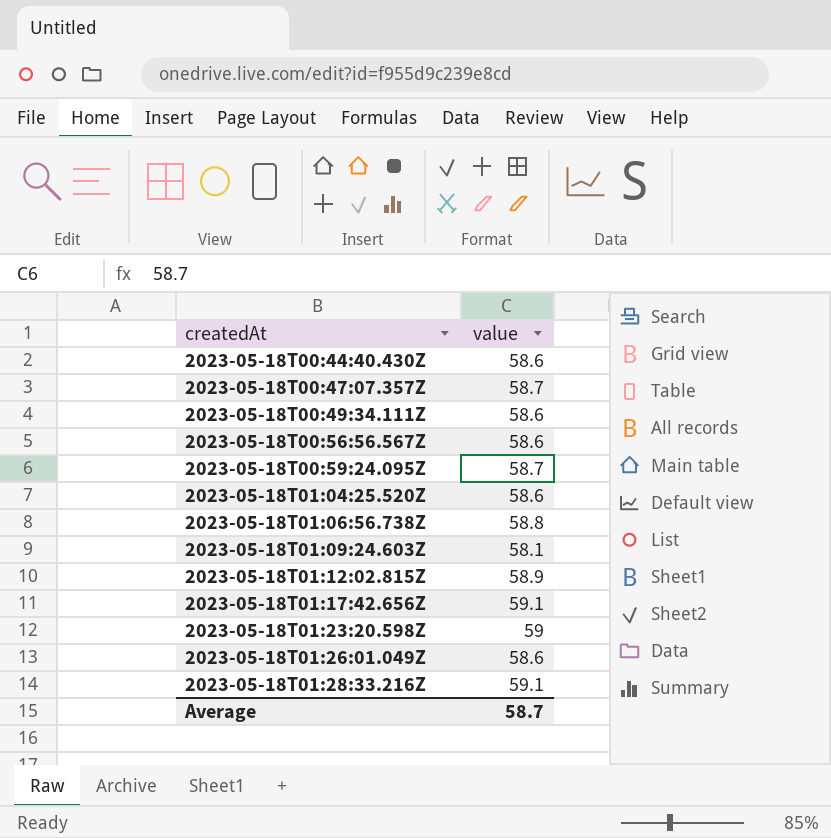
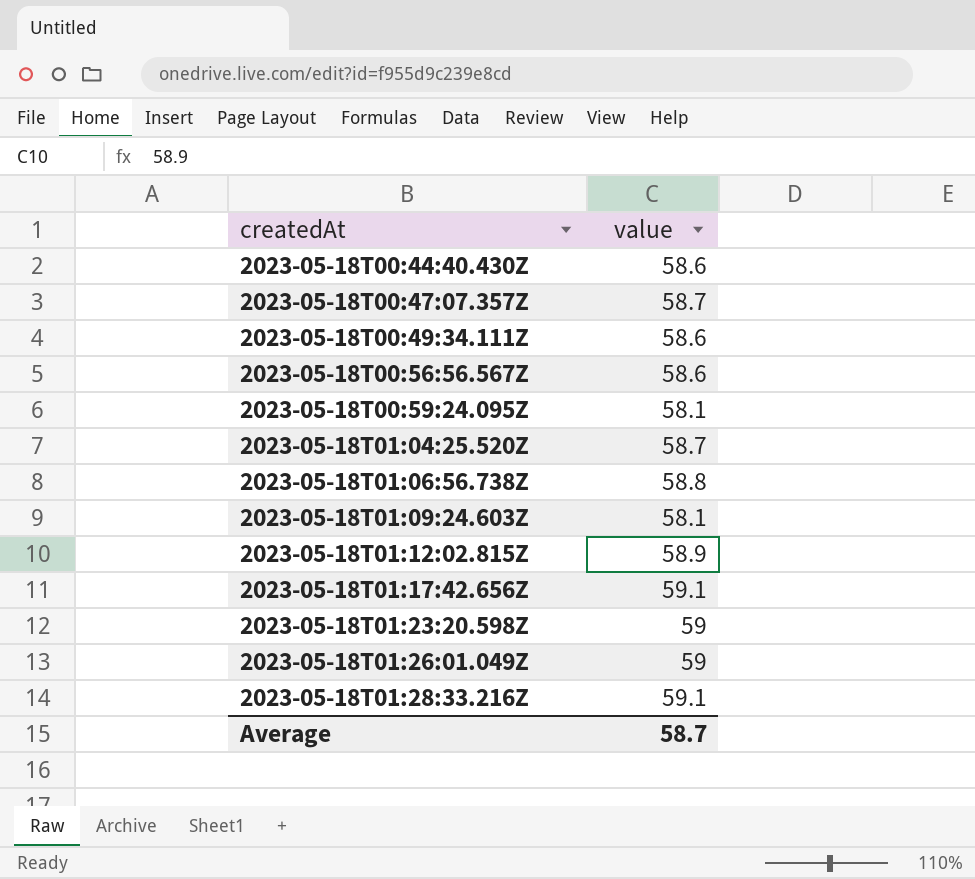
2023-05-18T00:59:24.095Z | value: 58.7 -> 58.1
2023-05-18T01:04:25.520Z | value: 58.6 -> 58.7
2023-05-18T01:26:01.049Z | value: 58.6 -> 59

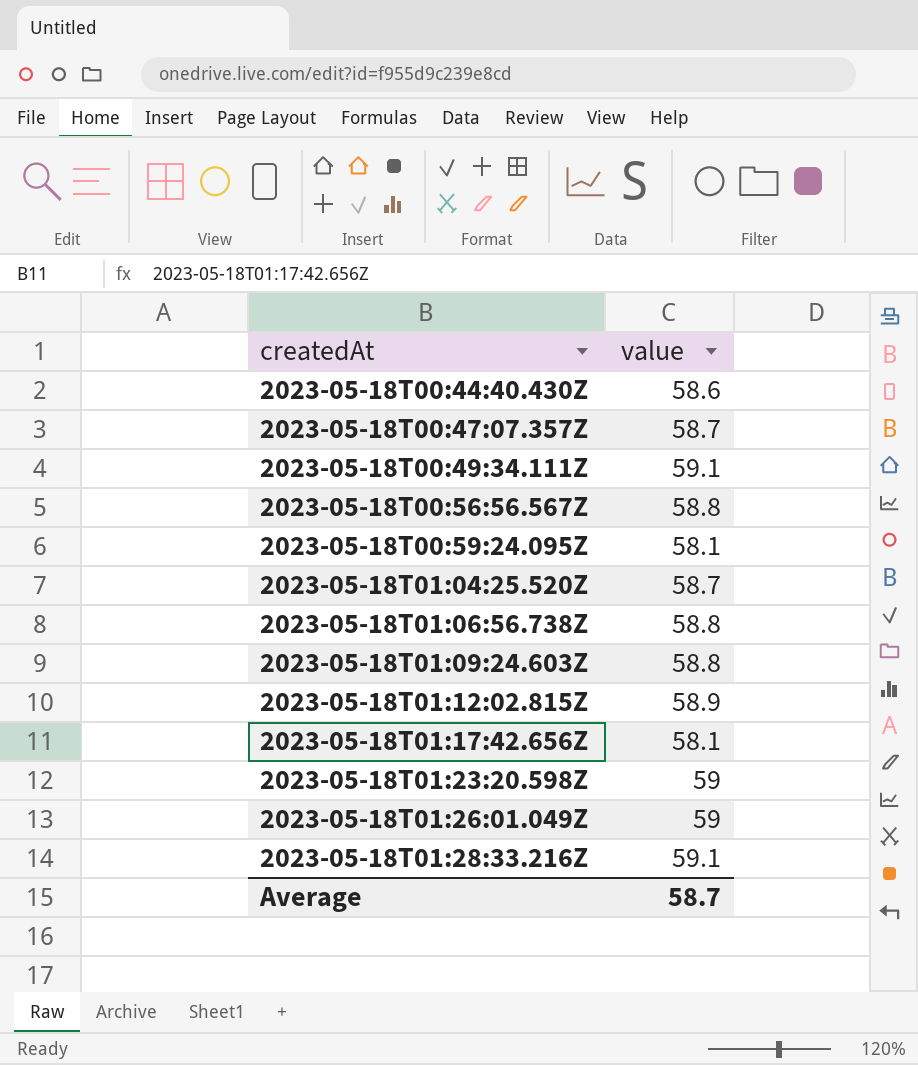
2023-05-18T00:49:34.111Z | value: 58.6 -> 59.1
2023-05-18T00:56:56.567Z | value: 58.6 -> 58.8
2023-05-18T01:09:24.603Z | value: 58.1 -> 58.8
2023-05-18T01:17:42.656Z | value: 59.1 -> 58.1

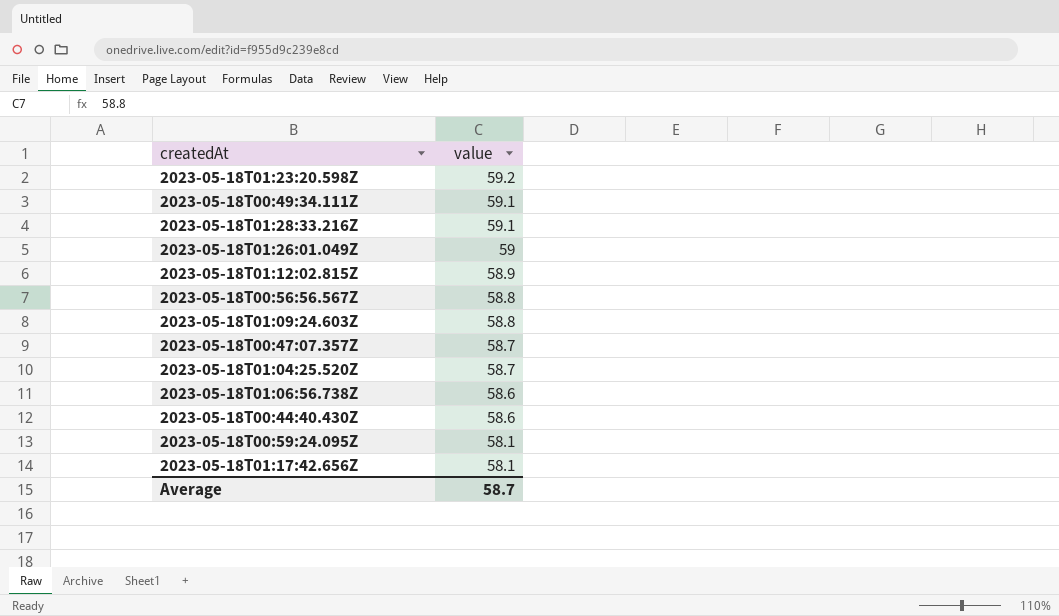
row order: createdAt ascending -> value descending
2023-05-18T01:23:20.598Z | value: 59 -> 59.2
2023-05-18T01:06:56.738Z | value: 58.8 -> 58.6

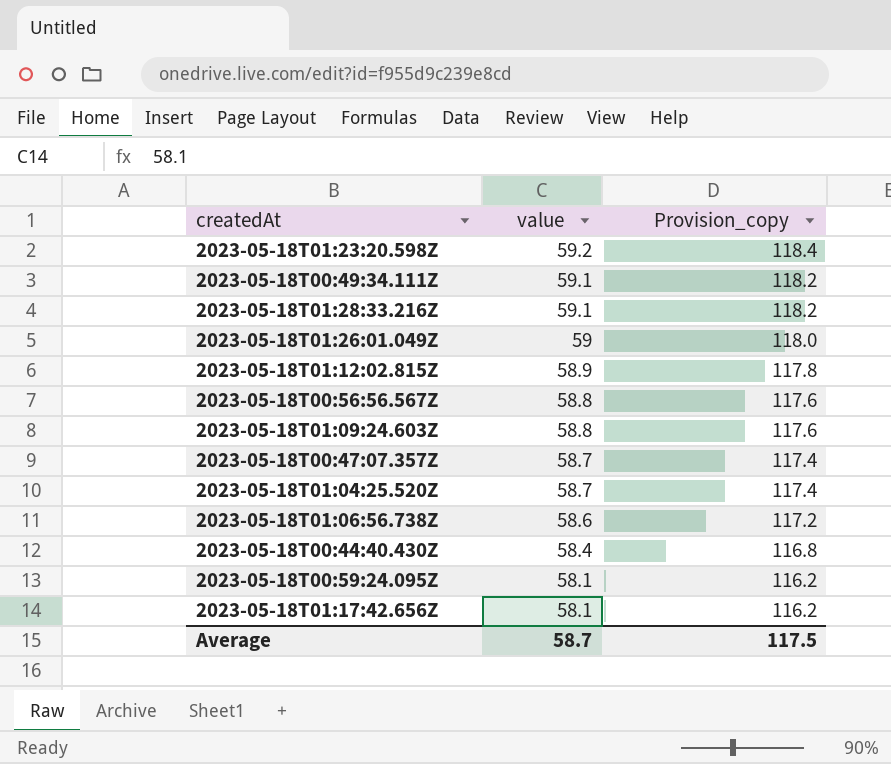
column Provision_copy | formula: none -> [value] * 2
2023-05-18T00:44:40.430Z | value: 58.6 -> 58.4

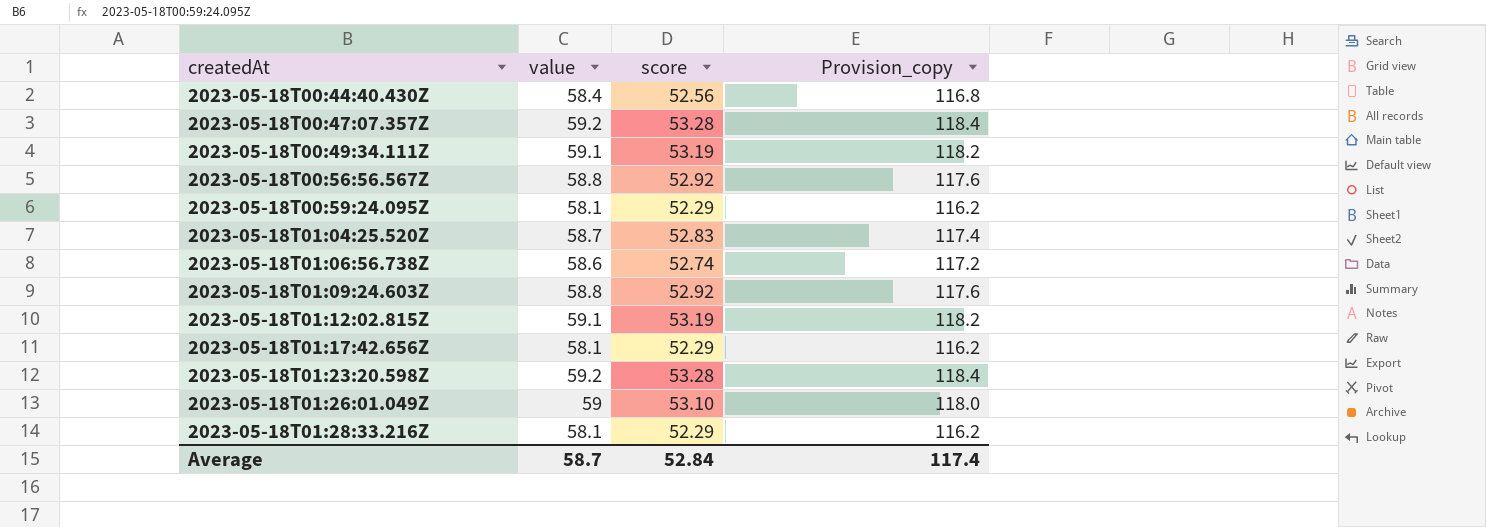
row order: value descending -> createdAt ascending
column score | formula: none -> [value] * 0.9
2023-05-18T00:47:07.357Z | value: 58.7 -> 59.2
2023-05-18T00:47:07.357Z | Provision_copy: 117.4 -> 118.4
2023-05-18T01:12:02.815Z | value: 58.9 -> 59.1
2023-05-18T01:12:02.815Z | Provision_copy: 117.8 -> 118.2
2023-05-18T01:28:33.216Z | value: 59.1 -> 58.1
2023-05-18T01:28:33.216Z | Provision_copy: 118.2 -> 116.2
Average | Provision_copy: 117.5 -> 117.4

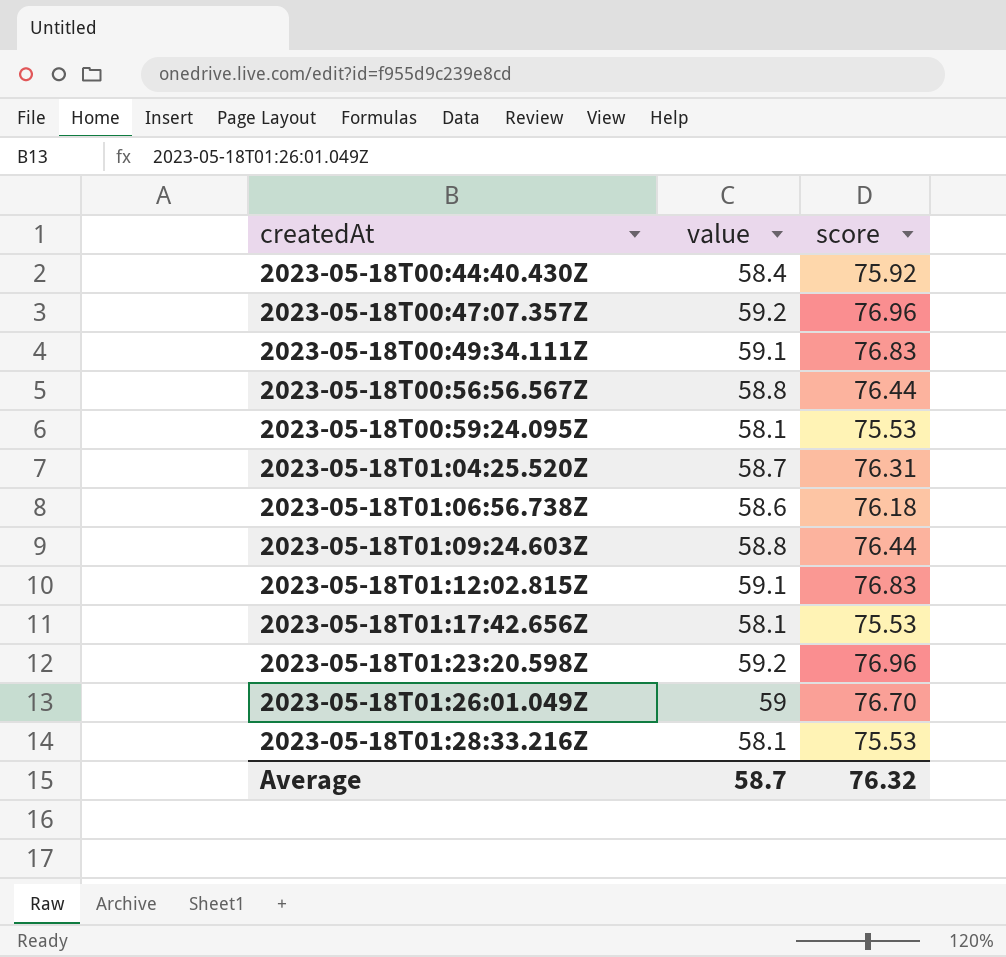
column Provision_copy | formula: [value] * 2 -> none
column score | formula: [value] * 0.9 -> [value] * 1.3
Average | score: 52.84 -> 76.32

